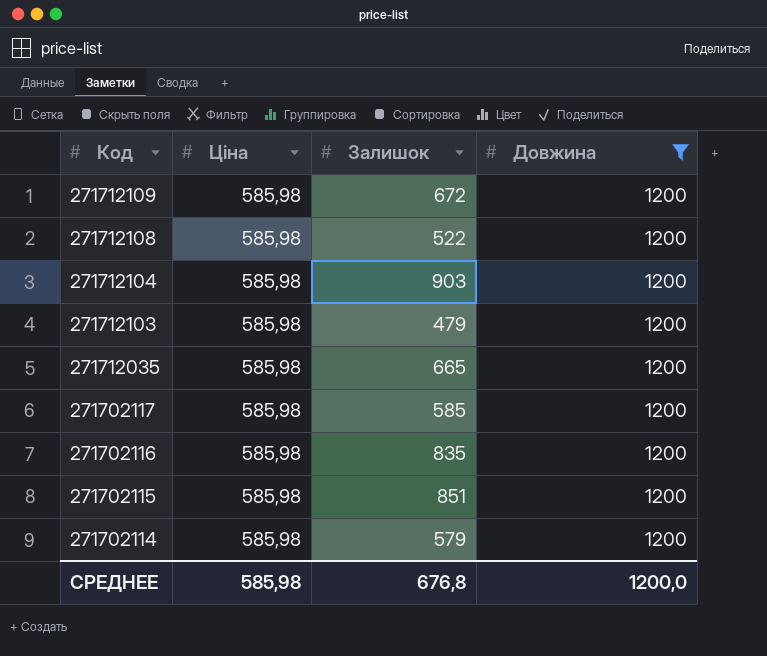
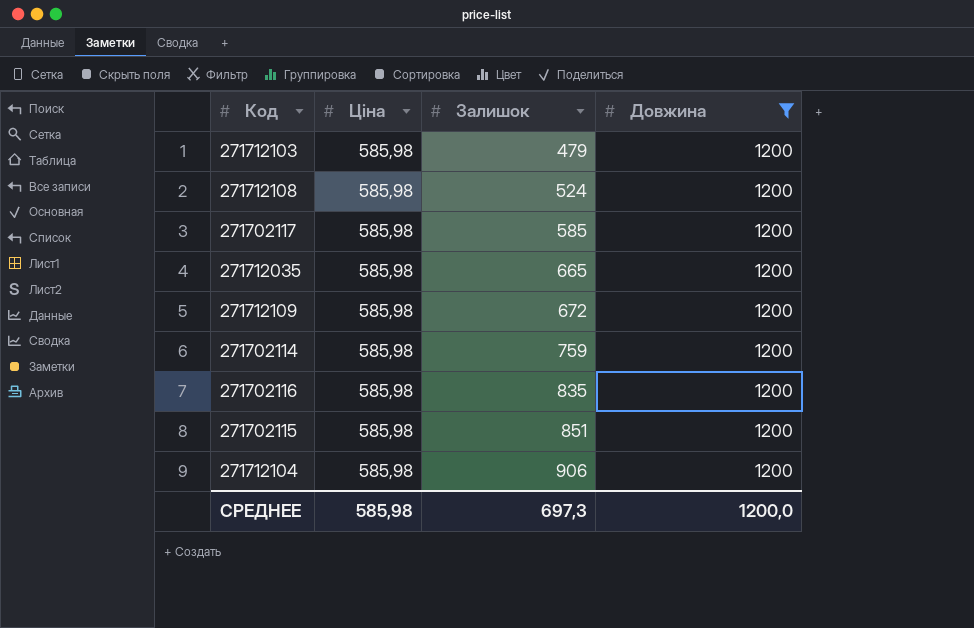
row order: Код descending -> Залишок ascending
271712108 | Залишок: 522 -> 524
271702114 | Залишок: 579 -> 759
271712104 | Залишок: 903 -> 906
СРЕДНЕЕ | Залишок: 676,8 -> 697,3

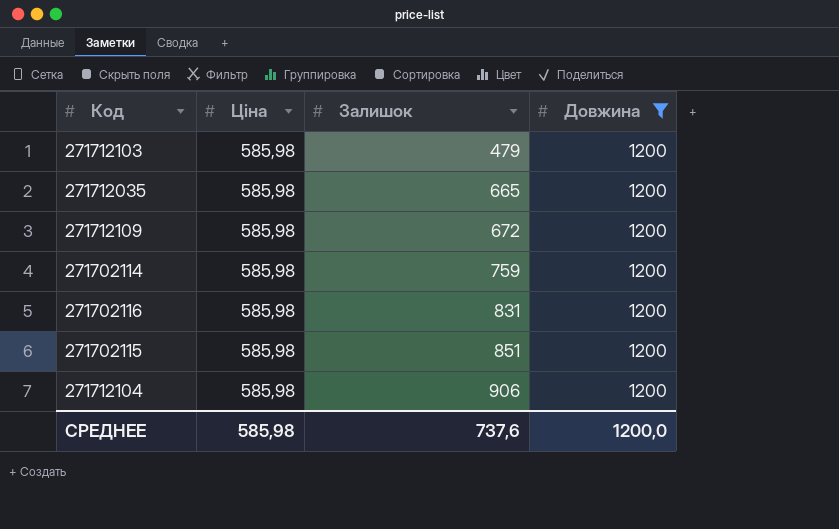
row 271712108: 585,98 | 524 | 1200 -> none
row 271702117: 585,98 | 585 | 1200 -> none
271702116 | Залишок: 835 -> 831
СРЕДНЕЕ | Залишок: 697,3 -> 737,6

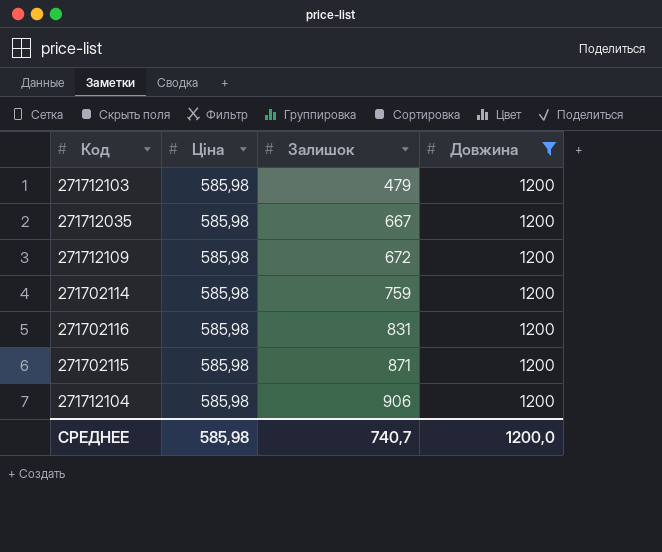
271712035 | Залишок: 665 -> 667
271702115 | Залишок: 851 -> 871
СРЕДНЕЕ | Залишок: 737,6 -> 740,7

